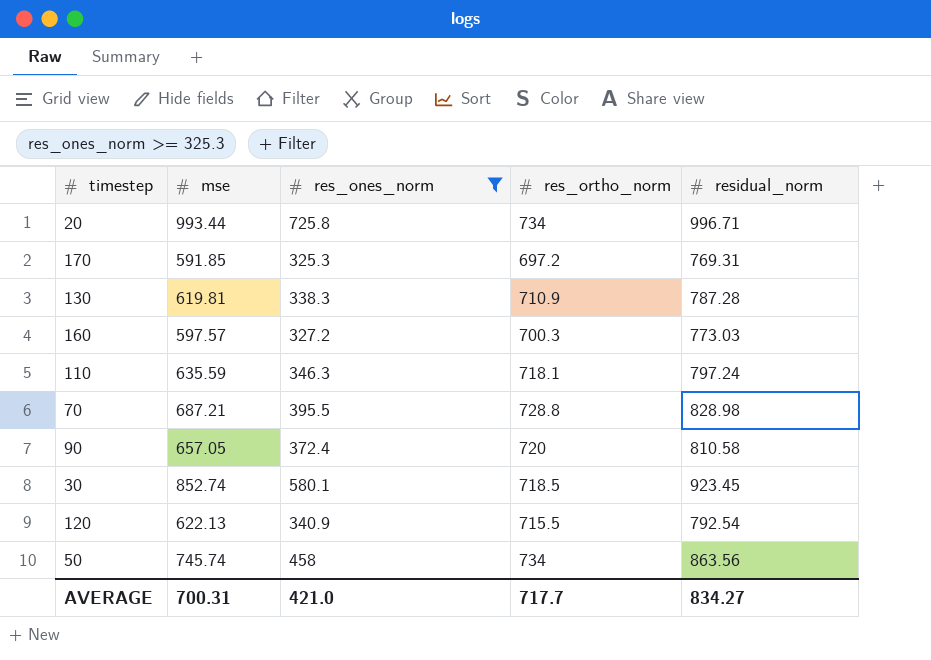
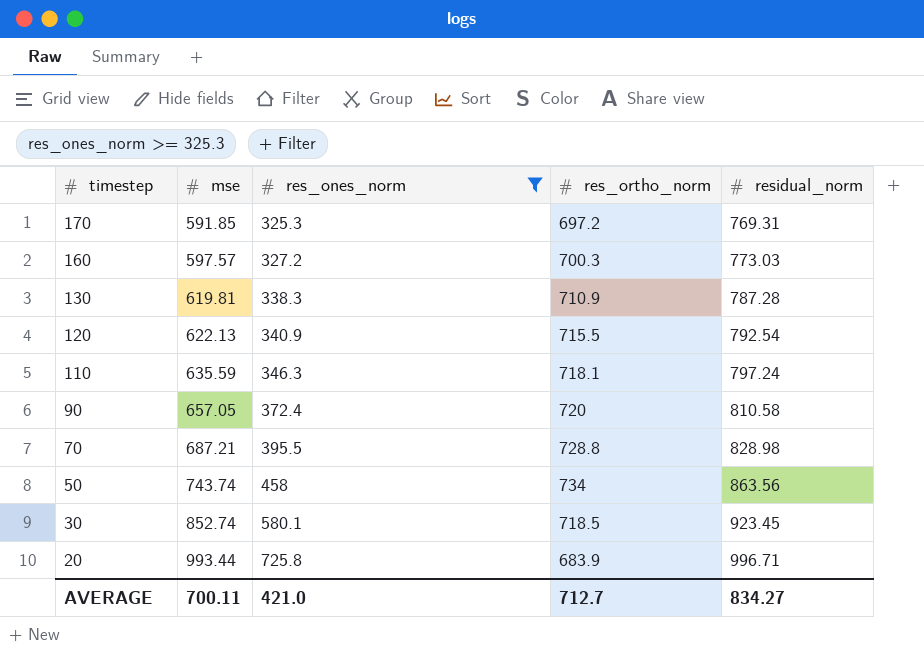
row order: none -> timestep descending
50 | mse: 745.74 -> 743.74
20 | res_ortho_norm: 734 -> 683.9
AVERAGE | mse: 700.31 -> 700.11
AVERAGE | res_ortho_norm: 717.7 -> 712.7

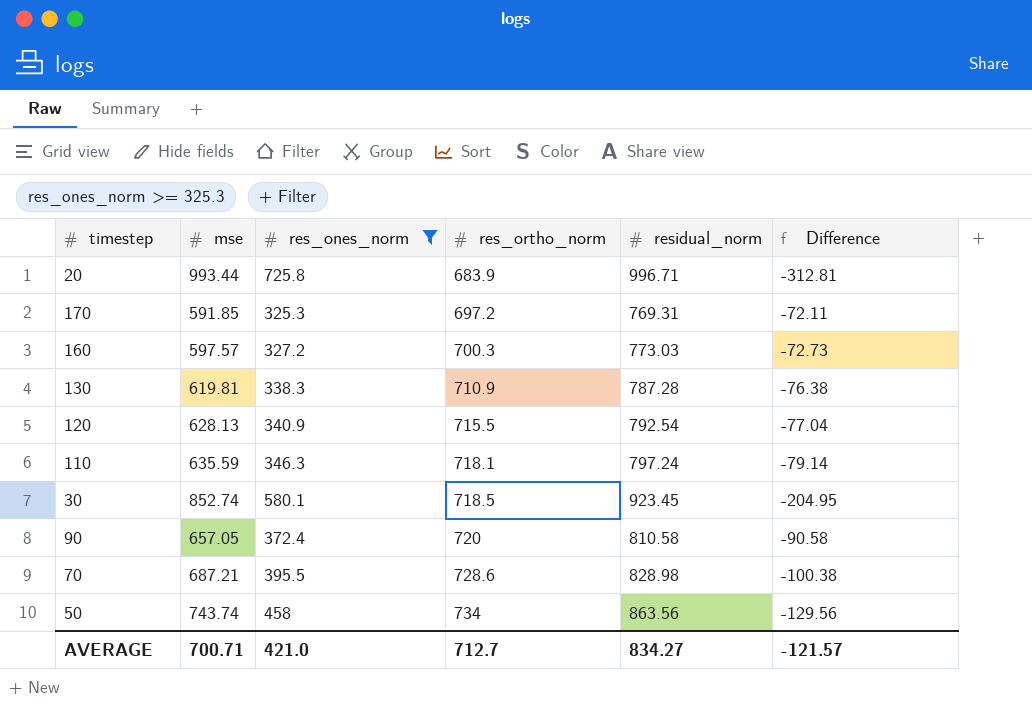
row order: timestep descending -> res_ortho_norm ascending
column Difference | formula: none -> [res_ortho_norm] - [residual_norm]
120 | mse: 622.13 -> 628.13
70 | res_ortho_norm: 728.8 -> 728.6
AVERAGE | mse: 700.11 -> 700.71

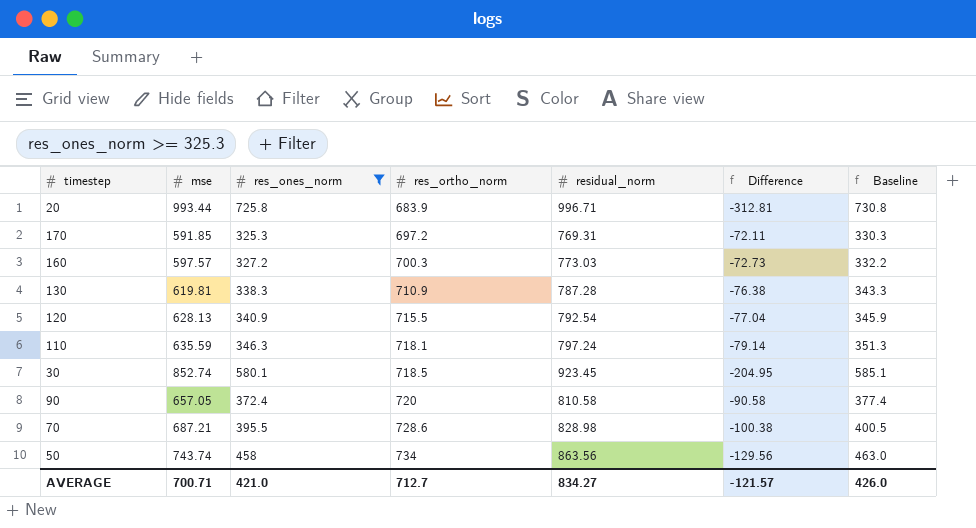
column Baseline | formula: none -> [res_ones_norm] + 5

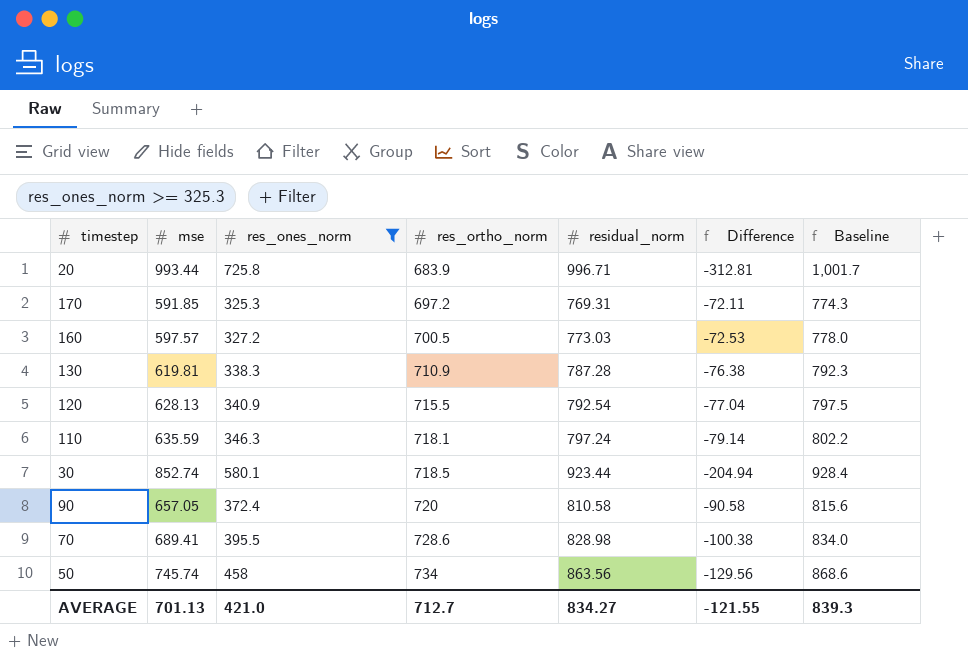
column Baseline | formula: [res_ones_norm] + 5 -> [residual_norm] + 5
160 | res_ortho_norm: 700.3 -> 700.5
160 | Difference: -72.73 -> -72.53
30 | residual_norm: 923.45 -> 923.44
30 | Difference: -204.95 -> -204.94
70 | mse: 687.21 -> 689.41
50 | mse: 743.74 -> 745.74
AVERAGE | mse: 700.71 -> 701.13
AVERAGE | Difference: -121.57 -> -121.55
AVERAGE | Baseline: 426.0 -> 839.3

